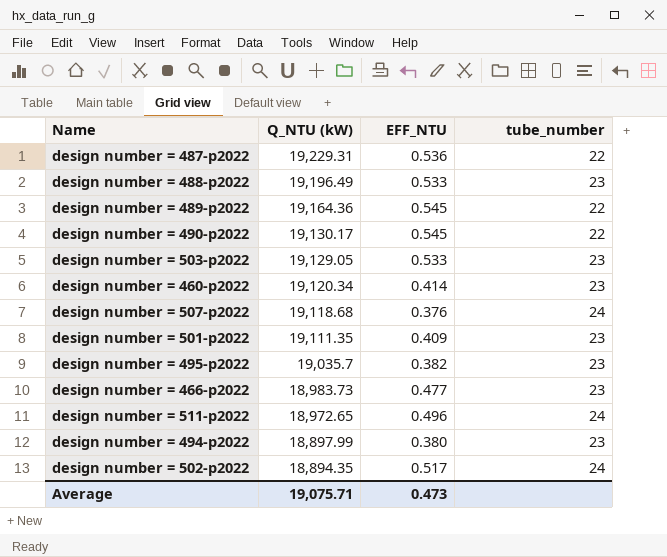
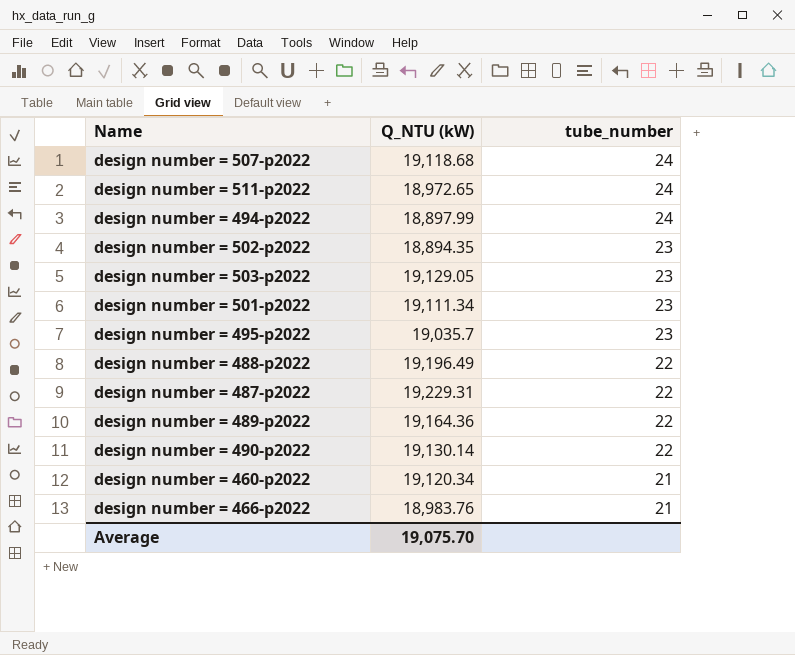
row order: Q_NTU (kW) descending -> tube_number descending
column EFF_NTU | position: 3 -> none
design number = 494-p2022 | tube_number: 23 -> 24
design number = 502-p2022 | tube_number: 24 -> 23
design number = 501-p2022 | Q_NTU (kW): 19,111.35 -> 19,111.34
design number = 488-p2022 | tube_number: 23 -> 22
design number = 490-p2022 | Q_NTU (kW): 19,130.17 -> 19,130.14
design number = 460-p2022 | tube_number: 23 -> 21
design number = 466-p2022 | Q_NTU (kW): 18,983.73 -> 18,983.76
design number = 466-p2022 | tube_number: 23 -> 21
Average | Q_NTU (kW): 19,075.71 -> 19,075.70

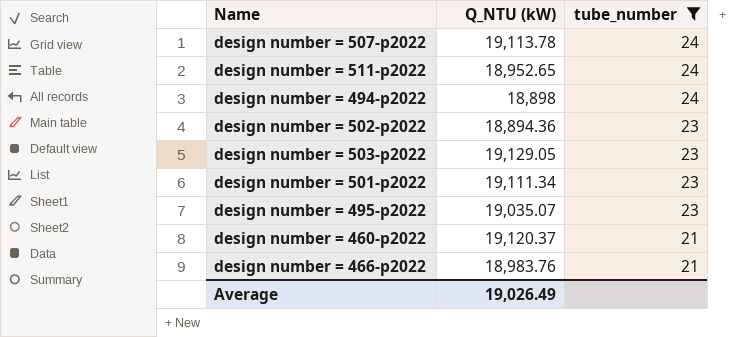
filter: none -> tube_number != 22
design number = 507-p2022 | Q_NTU (kW): 19,118.68 -> 19,113.78
design number = 511-p2022 | Q_NTU (kW): 18,972.65 -> 18,952.65
design number = 494-p2022 | Q_NTU (kW): 18,897.99 -> 18,898
design number = 502-p2022 | Q_NTU (kW): 18,894.35 -> 18,894.36
design number = 495-p2022 | Q_NTU (kW): 19,035.7 -> 19,035.07
design number = 460-p2022 | Q_NTU (kW): 19,120.34 -> 19,120.37
Average | Q_NTU (kW): 19,075.70 -> 19,026.49

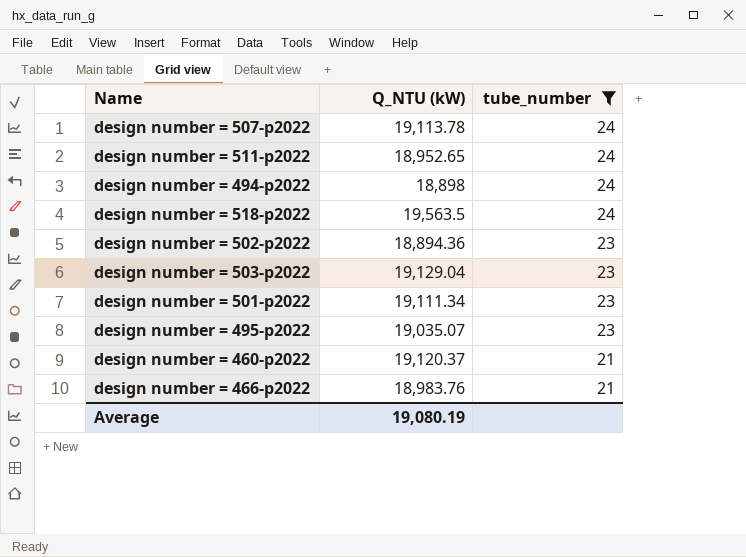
row design number = 518-p2022: none -> 19,563.5 | 24
design number = 503-p2022 | Q_NTU (kW): 19,129.05 -> 19,129.04
Average | Q_NTU (kW): 19,026.49 -> 19,080.19

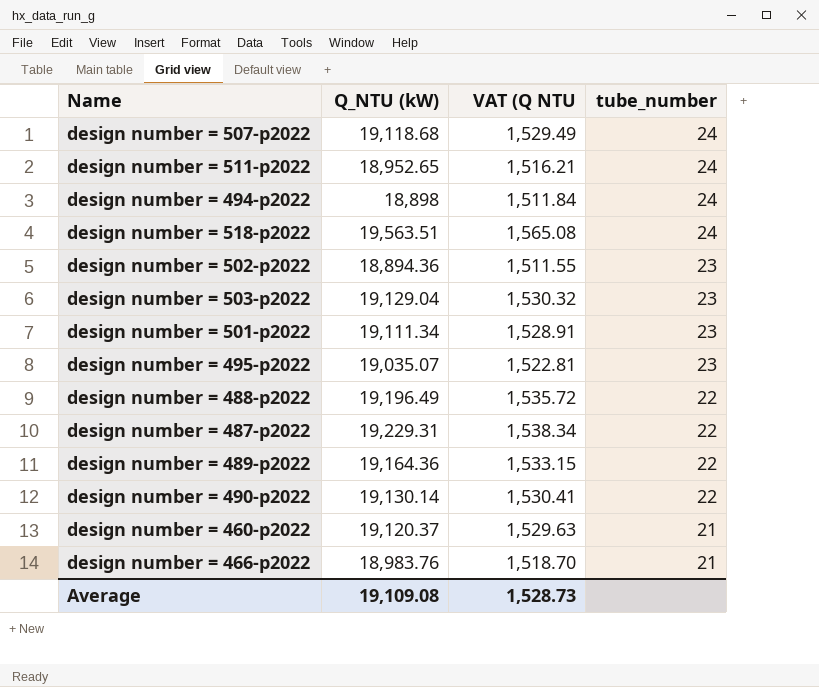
filter: tube_number != 22 -> none
column VAT (Q NTU | formula: none -> [Q_NTU (kW)] * 0.08
design number = 507-p2022 | Q_NTU (kW): 19,113.78 -> 19,118.68
design number = 518-p2022 | Q_NTU (kW): 19,563.5 -> 19,563.51
Average | Q_NTU (kW): 19,080.19 -> 19,109.08

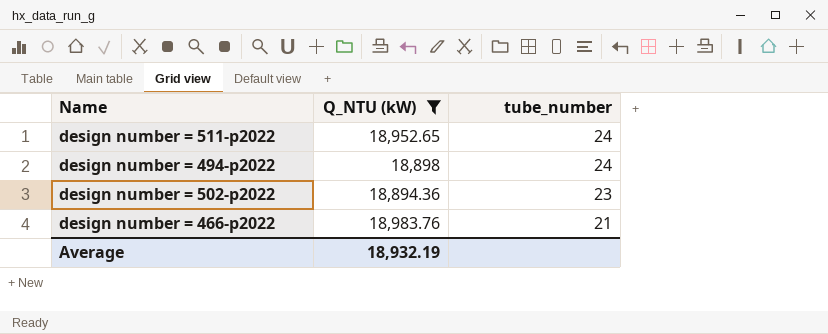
filter: none -> Q_NTU (kW) <= 18,983.76
column VAT (Q NTU | formula: [Q_NTU (kW)] * 0.08 -> none
Average | Q_NTU (kW): 19,109.08 -> 18,932.19

